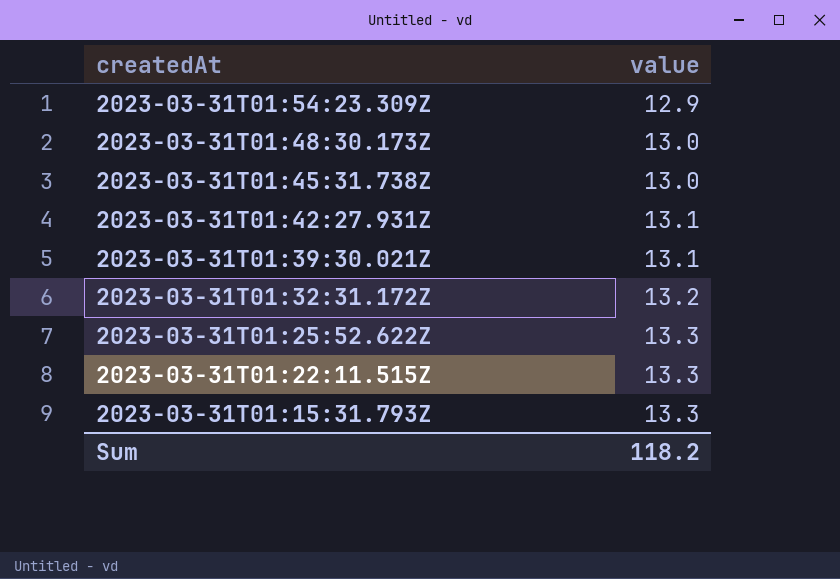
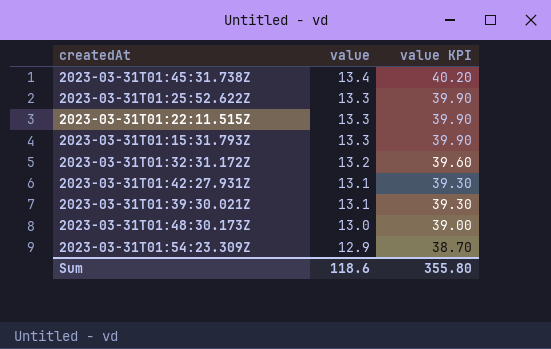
row order: createdAt descending -> value descending
column value KPI | formula: none -> [value] * 3
2023-03-31T01:45:31.738Z | value: 13.0 -> 13.4
Sum | value: 118.2 -> 118.6

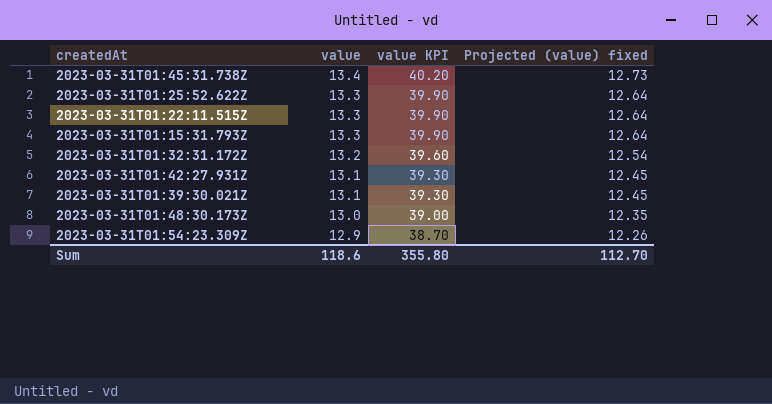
column Projected (value) fixed | formula: none -> [value] * 0.95

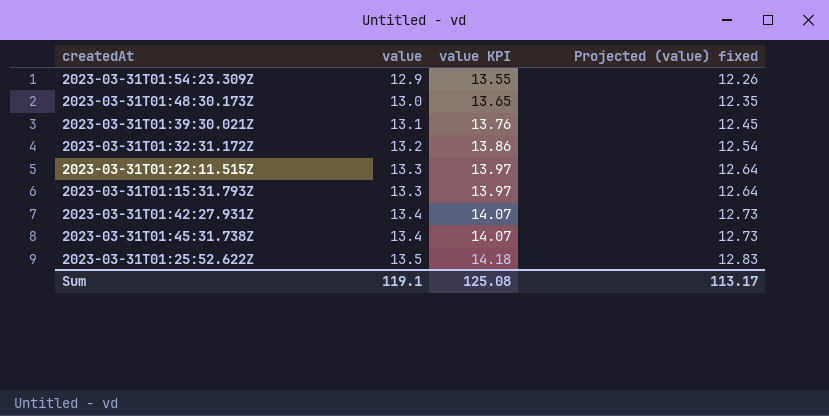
row order: value descending -> value ascending
column value KPI | formula: [value] * 3 -> [value] * 1.05
2023-03-31T01:42:27.931Z | value: 13.1 -> 13.4
2023-03-31T01:42:27.931Z | Projected (value) fixed: 12.45 -> 12.73
2023-03-31T01:25:52.622Z | value: 13.3 -> 13.5
2023-03-31T01:25:52.622Z | Projected (value) fixed: 12.64 -> 12.83
Sum | value: 118.6 -> 119.1
Sum | value KPI: 355.80 -> 125.08
Sum | Projected (value) fixed: 112.70 -> 113.17

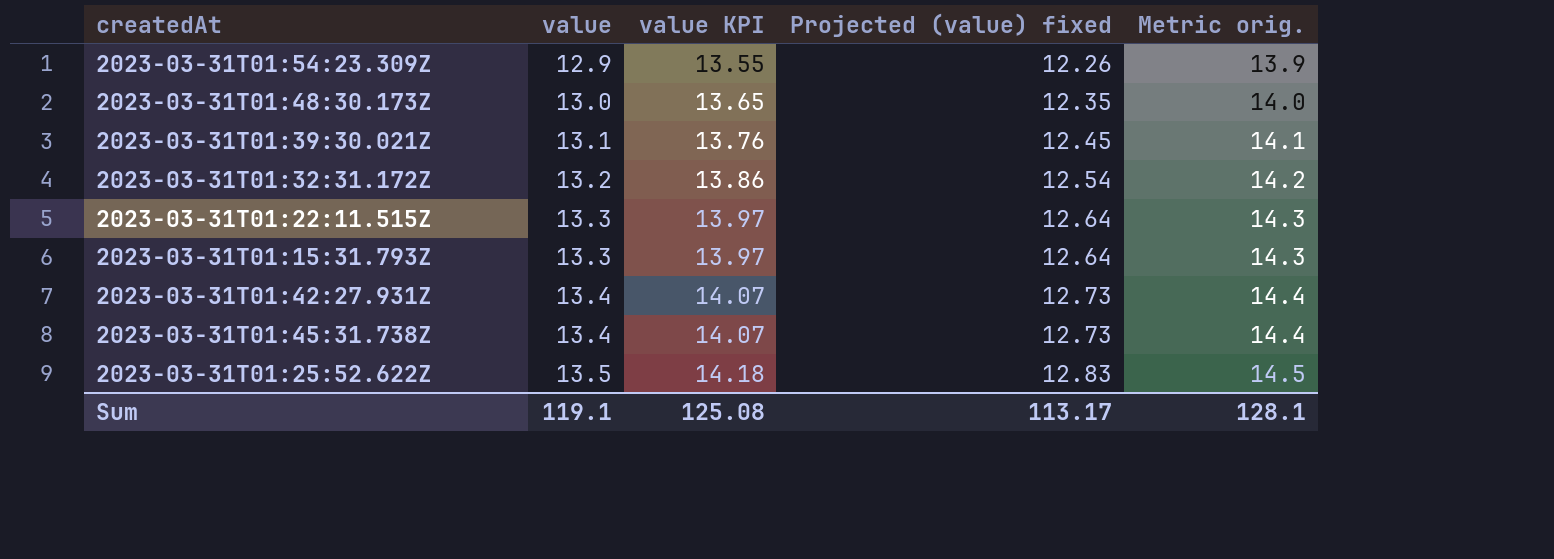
column Metric orig. | formula: none -> [value] + 1

